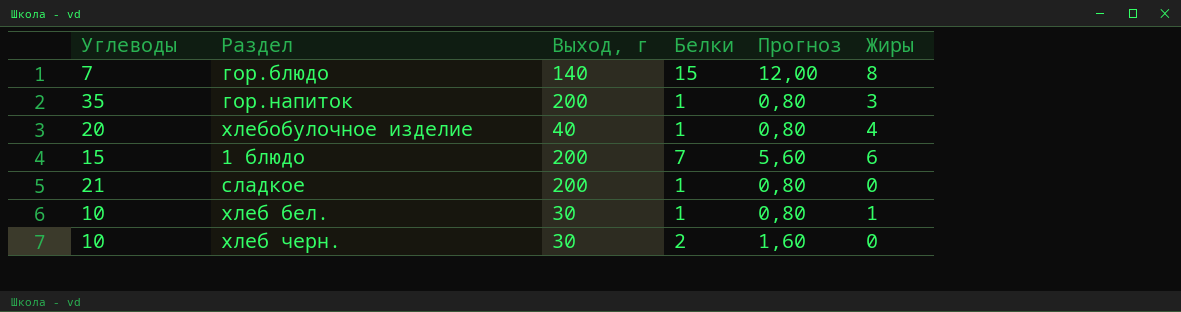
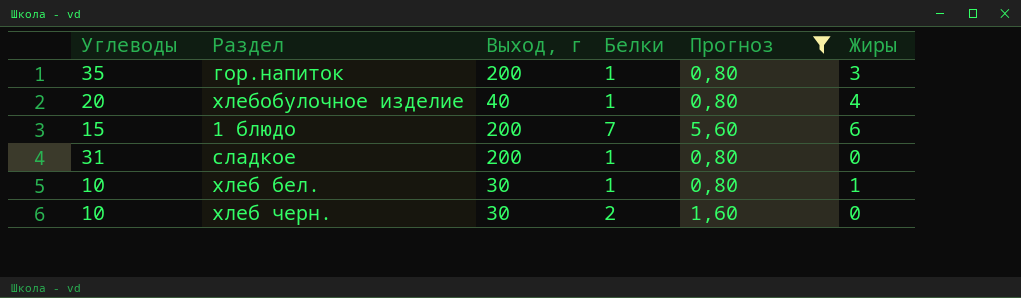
filter: none -> Прогноз != 12,00
сладкое | Углеводы: 21 -> 31

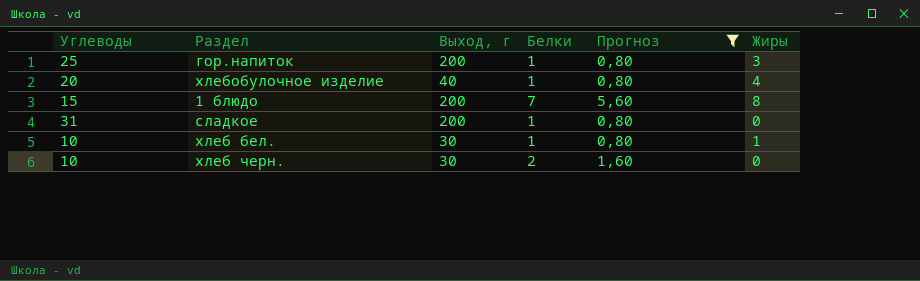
гор.напиток | Углеводы: 35 -> 25
1 блюдо | Жиры: 6 -> 8

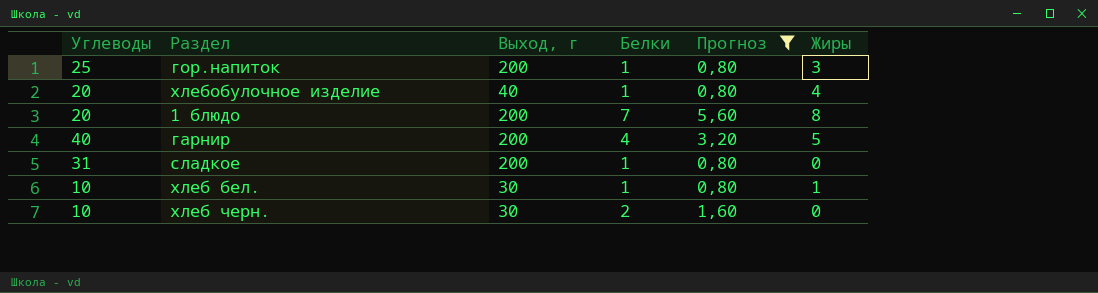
1 блюдо | Углеводы: 15 -> 20
row гарнир: none -> 40 | 200 | 4 | 3,20 | 5

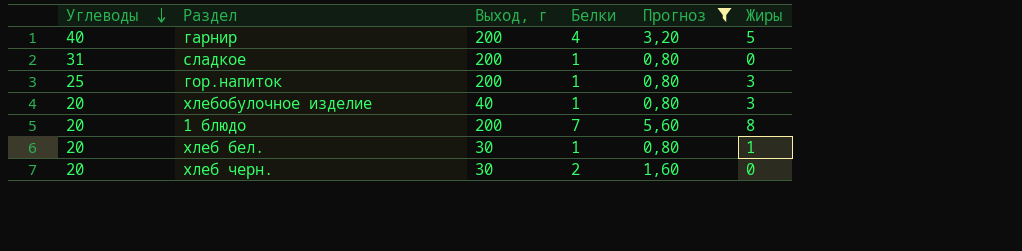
row order: none -> Углеводы descending
хлебобулочное изделие | Жиры: 4 -> 3
хлеб бел. | Углеводы: 10 -> 20
хлеб черн. | Углеводы: 10 -> 20

